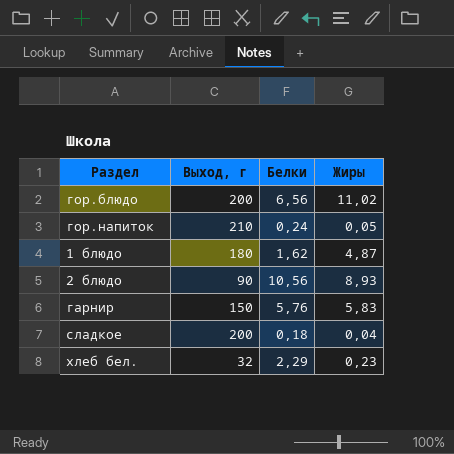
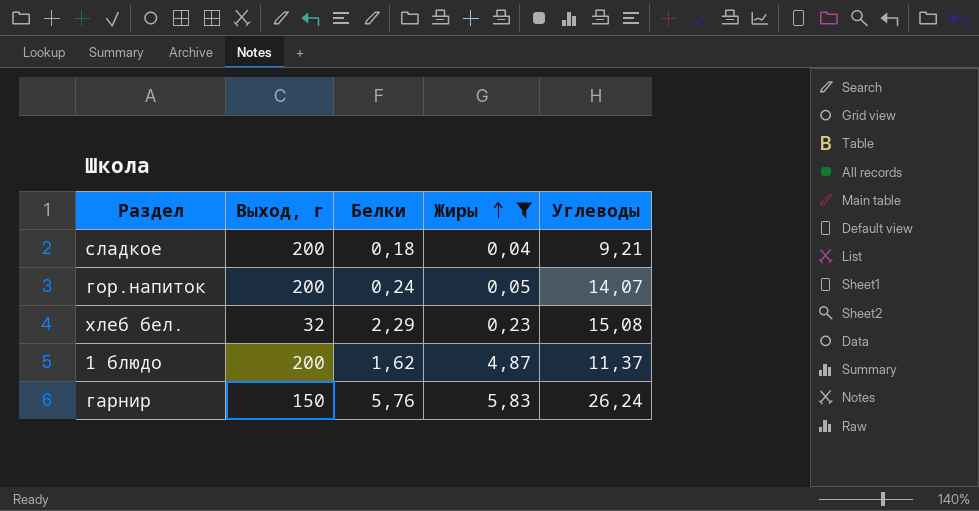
filter: none -> Жиры <= 5,83
row order: none -> Жиры ascending
column Углеводы | position: none -> 5
гор.напиток | Выход, г: 210 -> 200
1 блюдо | Выход, г: 180 -> 200

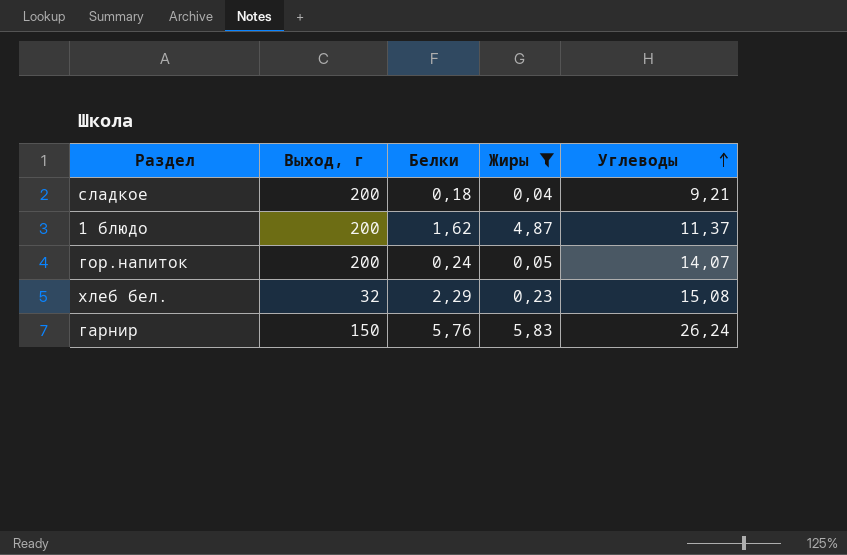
row order: Жиры ascending -> Углеводы ascending

